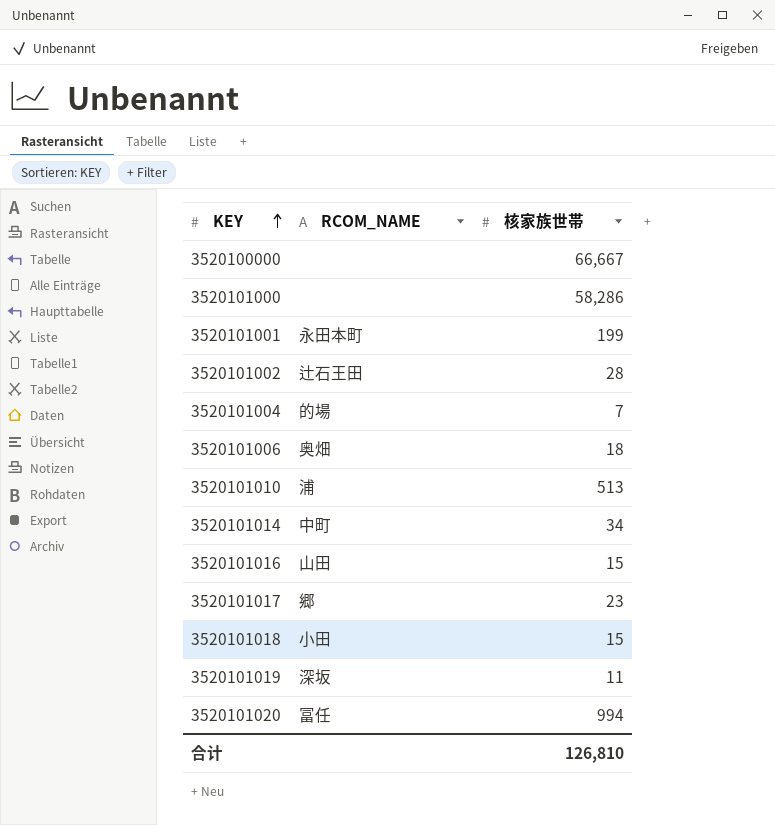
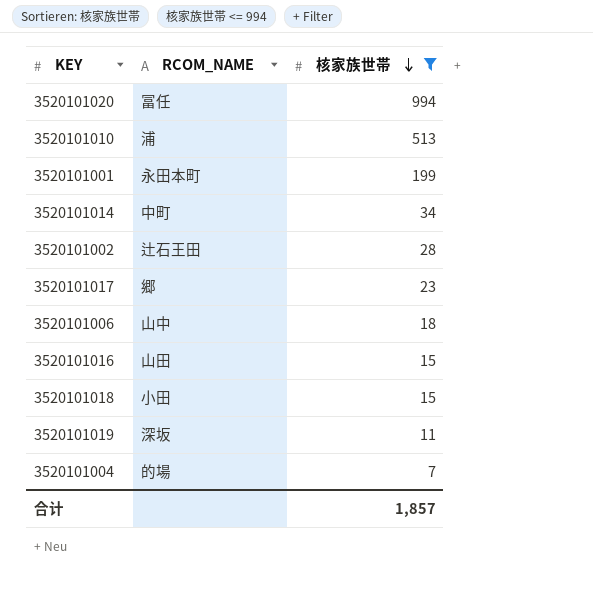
filter: none -> 核家族世帯 <= 994
row order: KEY ascending -> 核家族世帯 descending
3520101006 | RCOM_NAME: 奥畑 -> 山中
合计 | 核家族世帯: 126,810 -> 1,857

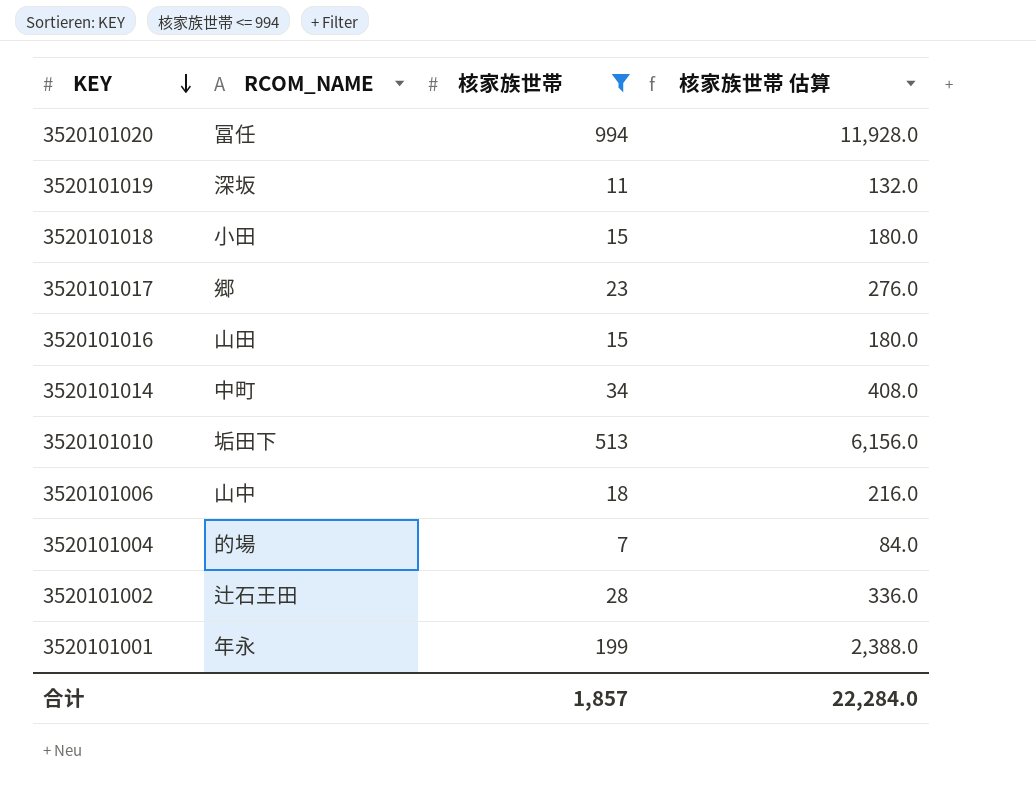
row order: 核家族世帯 descending -> KEY descending
column 核家族世帯 估算 | formula: none -> [核家族世帯] * 12
3520101010 | RCOM_NAME: 浦 -> 垢田下
3520101001 | RCOM_NAME: 永田本町 -> 年永

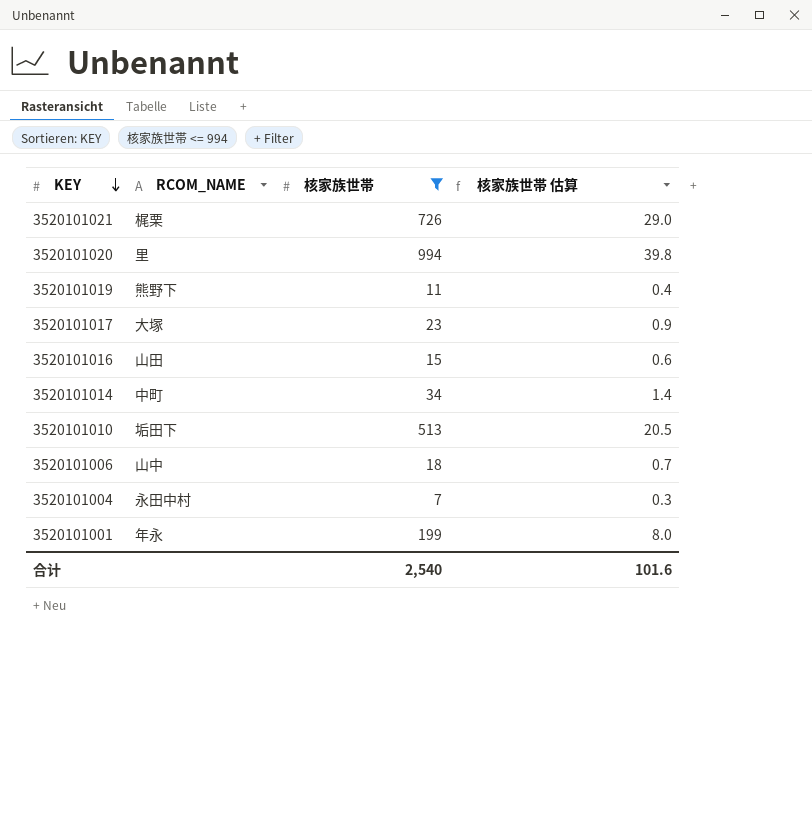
column 核家族世帯 估算 | formula: [核家族世帯] * 12 -> [核家族世帯] * 0.04
row 3520101018: 小田 | 15 | 180.0 -> none
row 3520101002: 辻石王田 | 28 | 336.0 -> none
row 3520101021: none -> 梶栗 | 726 | 29.0
3520101020 | RCOM_NAME: 冨任 -> 里
3520101019 | RCOM_NAME: 深坂 -> 熊野下
3520101017 | RCOM_NAME: 郷 -> 大塚
3520101004 | RCOM_NAME: 的場 -> 永田中村
合计 | 核家族世帯: 1,857 -> 2,540
合计 | 核家族世帯 估算: 22,284.0 -> 101.6

